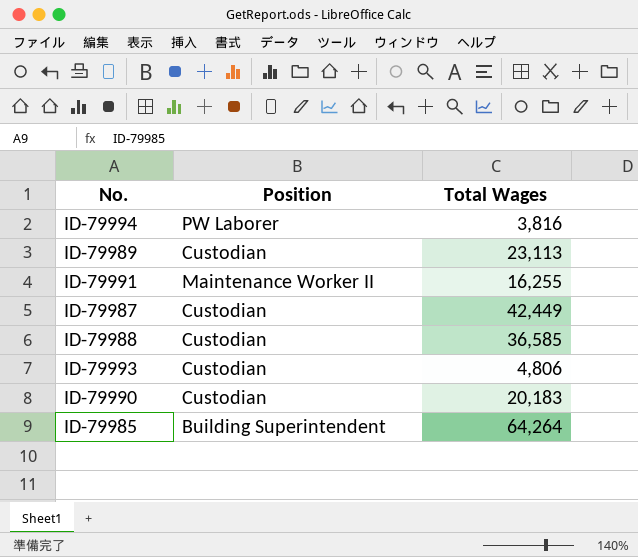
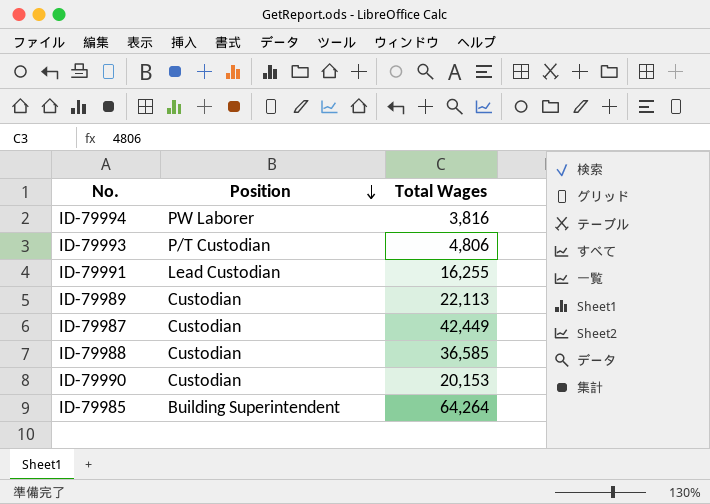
row order: none -> Position descending
ID-79993 | Position: Custodian -> P/T Custodian
ID-79991 | Position: Maintenance Worker II -> Lead Custodian
ID-79989 | Total Wages: 23,113 -> 22,113
ID-79990 | Total Wages: 20,183 -> 20,153

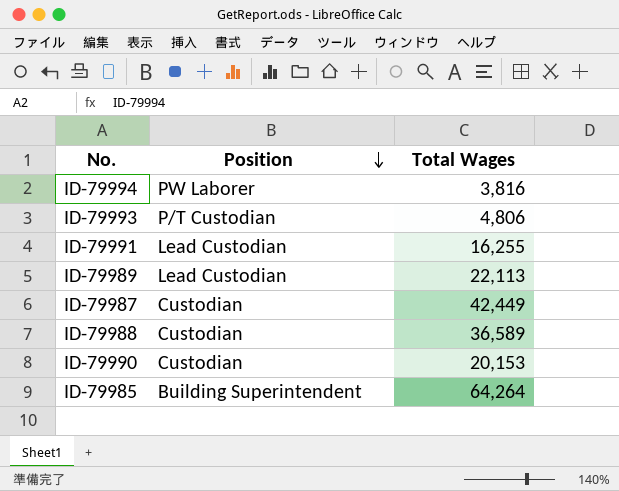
ID-79989 | Position: Custodian -> Lead Custodian
ID-79988 | Total Wages: 36,585 -> 36,589

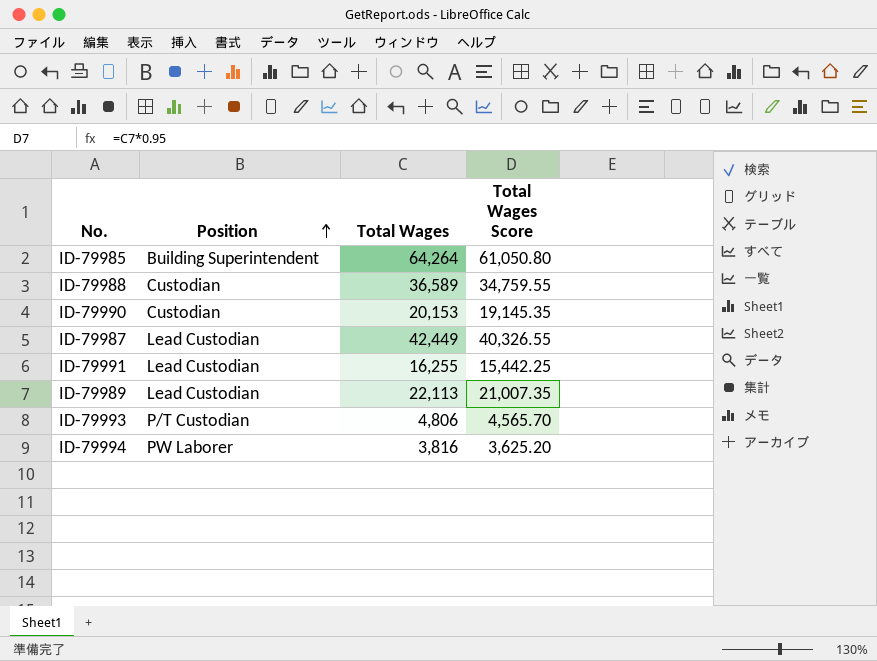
row order: Position descending -> Position ascending
column Total Wages Score | formula: none -> [Total Wages] * 0.95
ID-79987 | Position: Custodian -> Lead Custodian

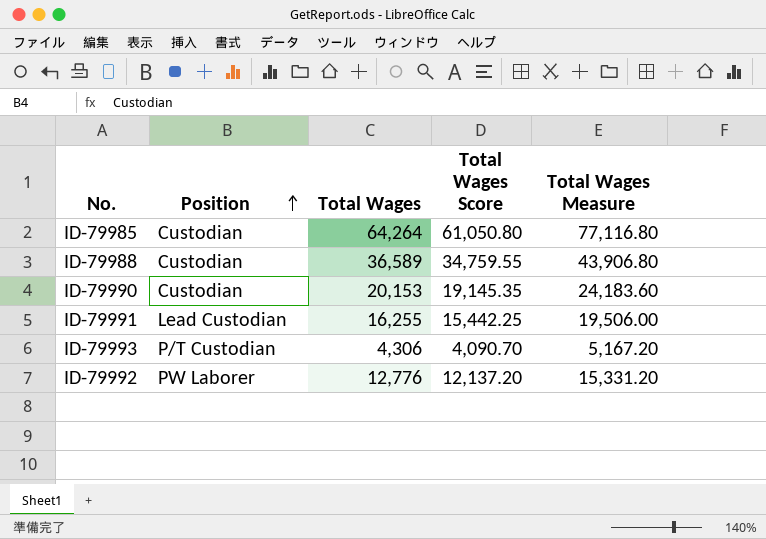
column Total Wages Measure | formula: none -> [Total Wages] * 1.2
row ID-79987: Lead Custodian | 42,449 | 40,326.55 -> none
row ID-79989: Lead Custodian | 22,113 | 21,007.35 -> none
row ID-79994: PW Laborer | 3,816 | 3,625.20 -> none
ID-79985 | Position: Building Superintendent -> Custodian
ID-79993 | Total Wages: 4,806 -> 4,306
ID-79993 | Total Wages Score: 4,565.70 -> 4,090.70
row ID-79992: none -> PW Laborer | 12,776 | 12,137.20 | 15,331.20

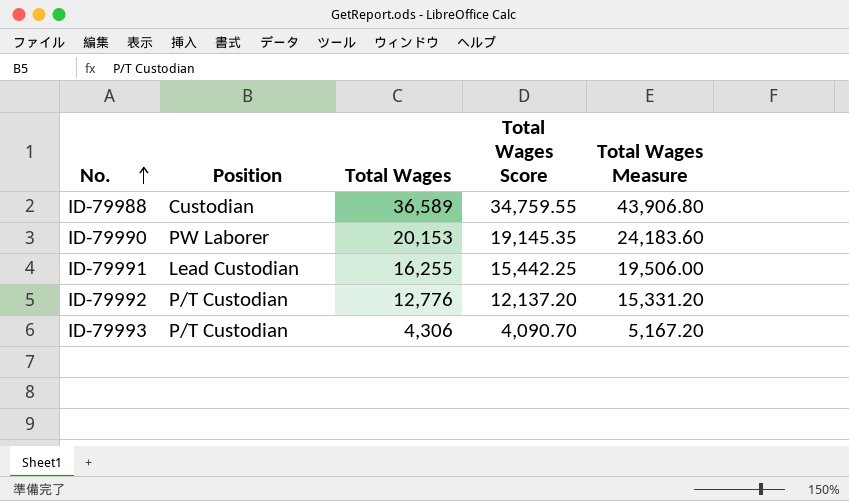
row order: Position ascending -> No. ascending
row ID-79985: Custodian | 64,264 | 61,050.80 | 77,116.80 -> none
ID-79990 | Position: Custodian -> PW Laborer
ID-79992 | Position: PW Laborer -> P/T Custodian

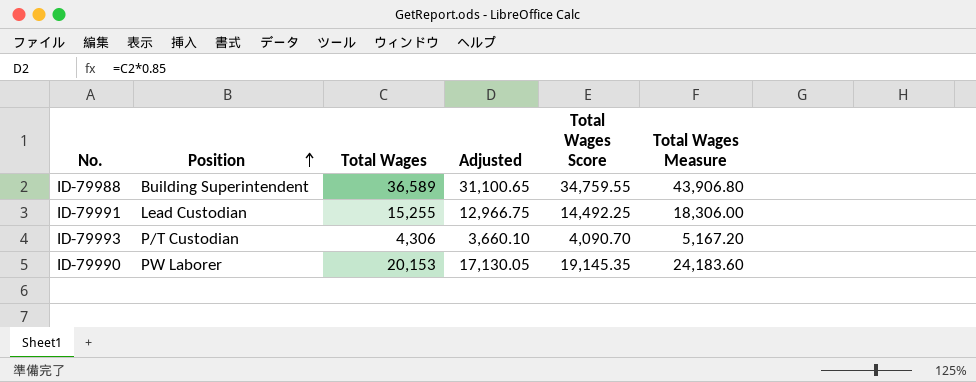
row order: No. ascending -> Position ascending
column Adjusted | formula: none -> [Total Wages] * 0.85
row ID-79992: P/T Custodian | 12,776 | 12,137.20 | 15,331.20 -> none
ID-79988 | Position: Custodian -> Building Superintendent
ID-79991 | Total Wages: 16,255 -> 15,255
ID-79991 | Total Wages Score: 15,442.25 -> 14,492.25
ID-79991 | Total Wages Measure: 19,506.00 -> 18,306.00

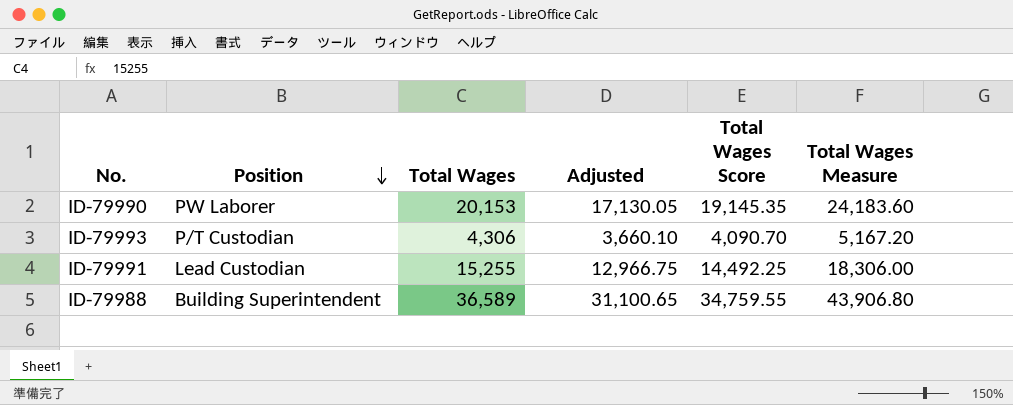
row order: Position ascending -> Position descending

